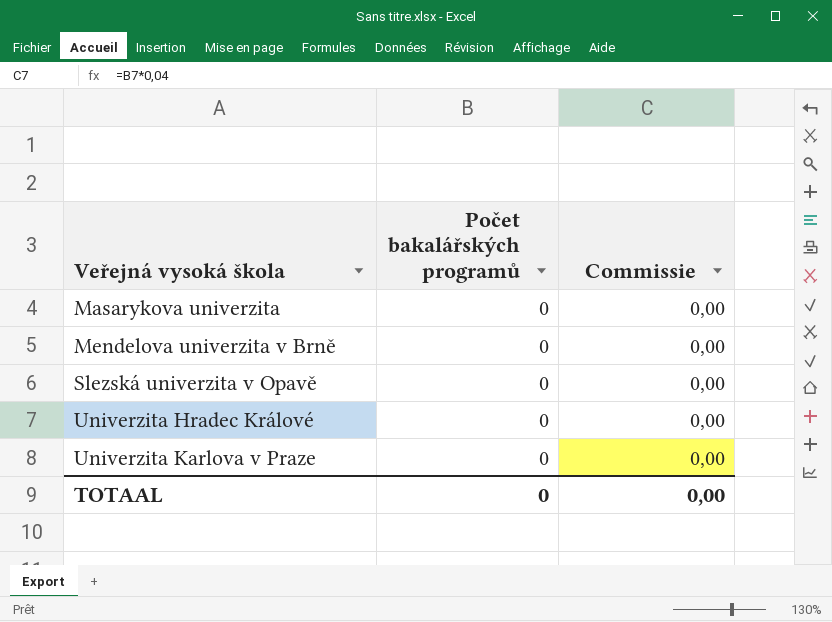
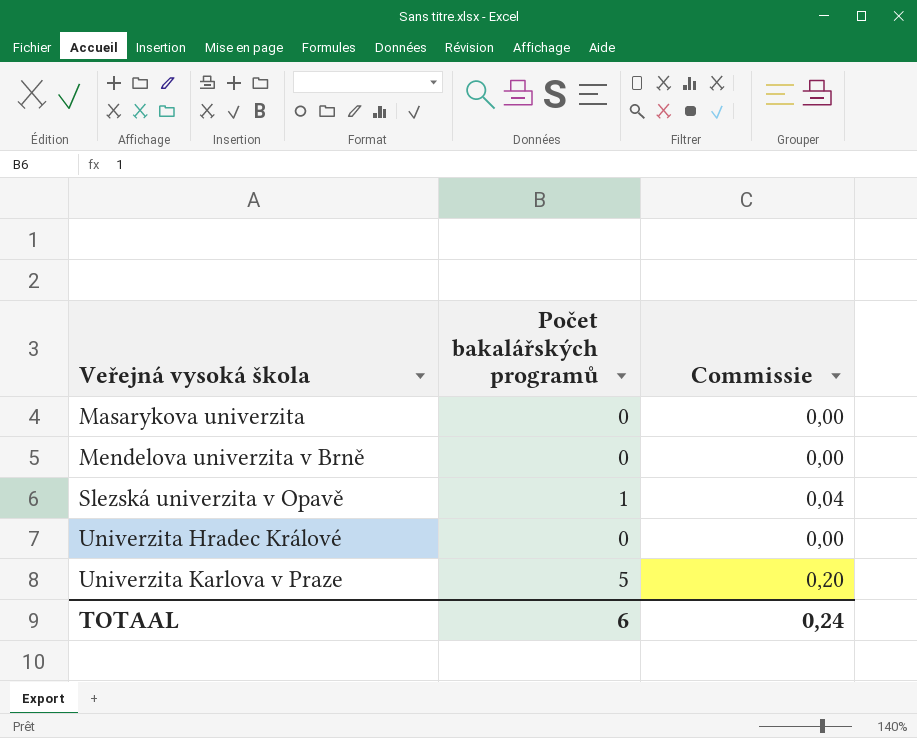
Slezská univerzita v Opavě | Počet bakalářských programů: 0 -> 1
Slezská univerzita v Opavě | Commissie: 0,00 -> 0,04
Univerzita Karlova v Praze | Počet bakalářských programů: 0 -> 5
Univerzita Karlova v Praze | Commissie: 0,00 -> 0,20
TOTAAL | Počet bakalářských programů: 0 -> 6
TOTAAL | Commissie: 0,00 -> 0,24

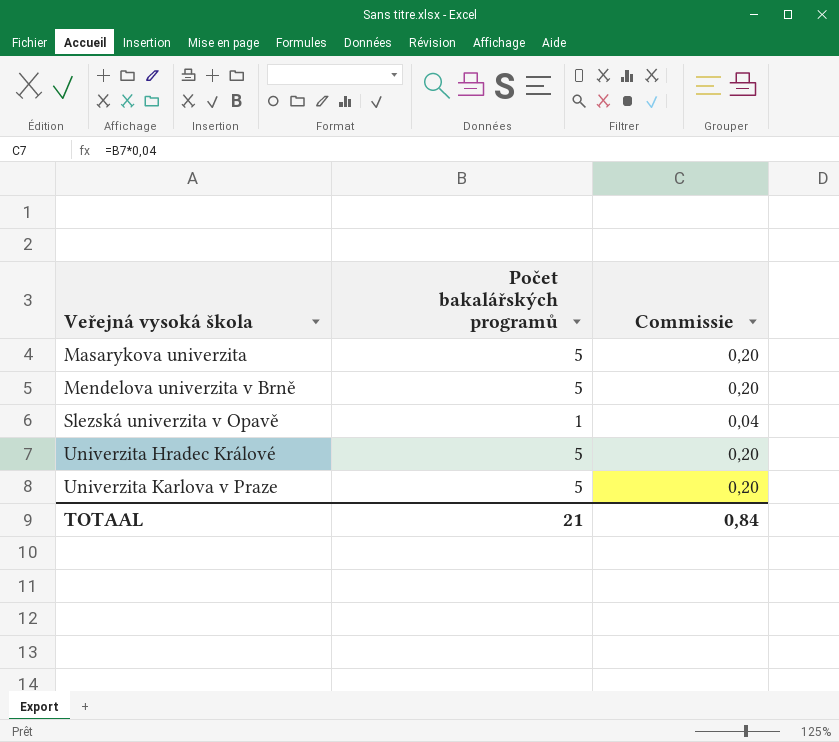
Masarykova univerzita | Počet bakalářských programů: 0 -> 5
Masarykova univerzita | Commissie: 0,00 -> 0,20
Mendelova univerzita v Brně | Počet bakalářských programů: 0 -> 5
Mendelova univerzita v Brně | Commissie: 0,00 -> 0,20
Univerzita Hradec Králové | Počet bakalářských programů: 0 -> 5
Univerzita Hradec Králové | Commissie: 0,00 -> 0,20
TOTAAL | Počet bakalářských programů: 6 -> 21
TOTAAL | Commissie: 0,24 -> 0,84

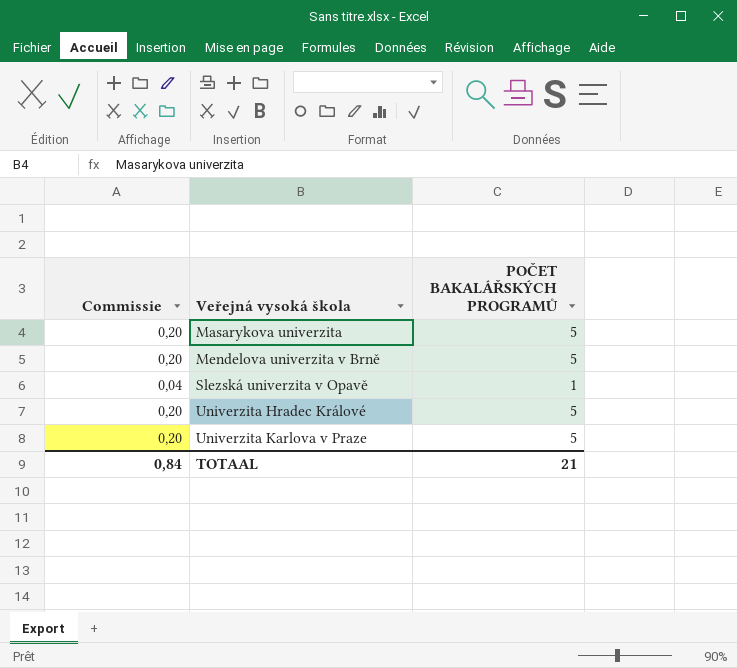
column Commissie | position: 3 -> 1
column name: Počet bakalářských programů -> POČET BAKALÁŘSKÝCH PROGRAMŮ

